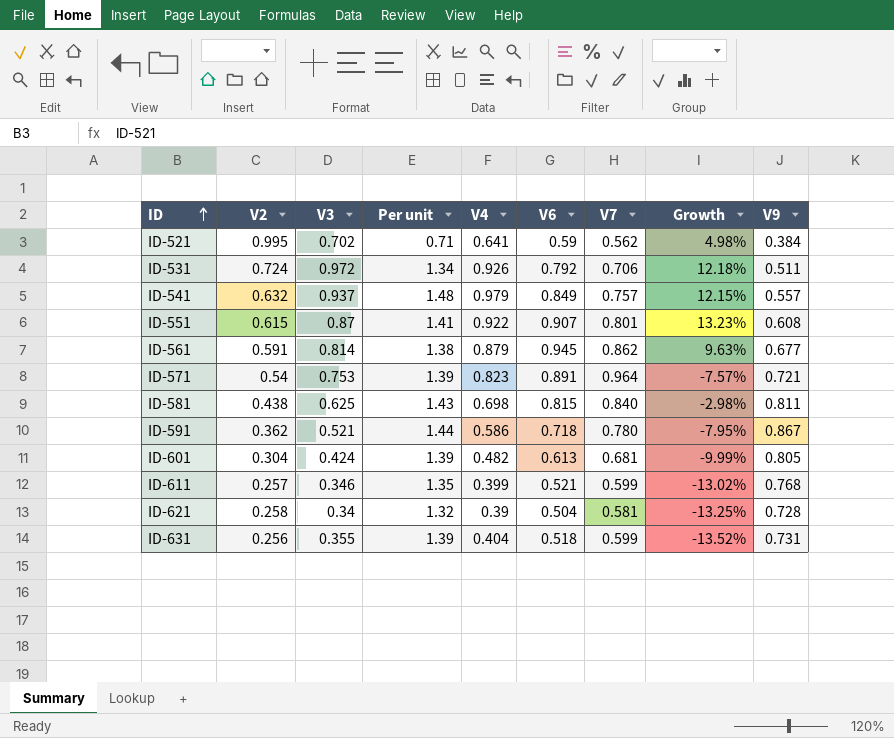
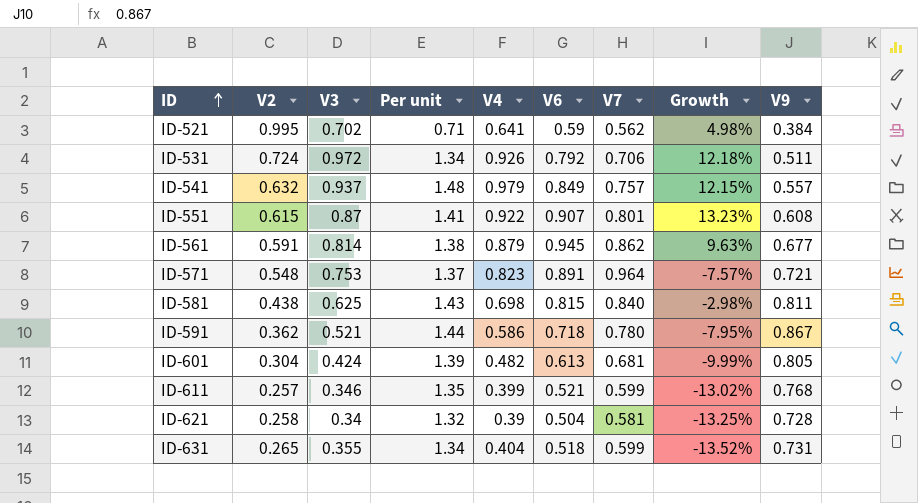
ID-571 | V2: 0.54 -> 0.548
ID-571 | Per unit: 1.39 -> 1.37
ID-631 | V2: 0.256 -> 0.265
ID-631 | Per unit: 1.39 -> 1.34

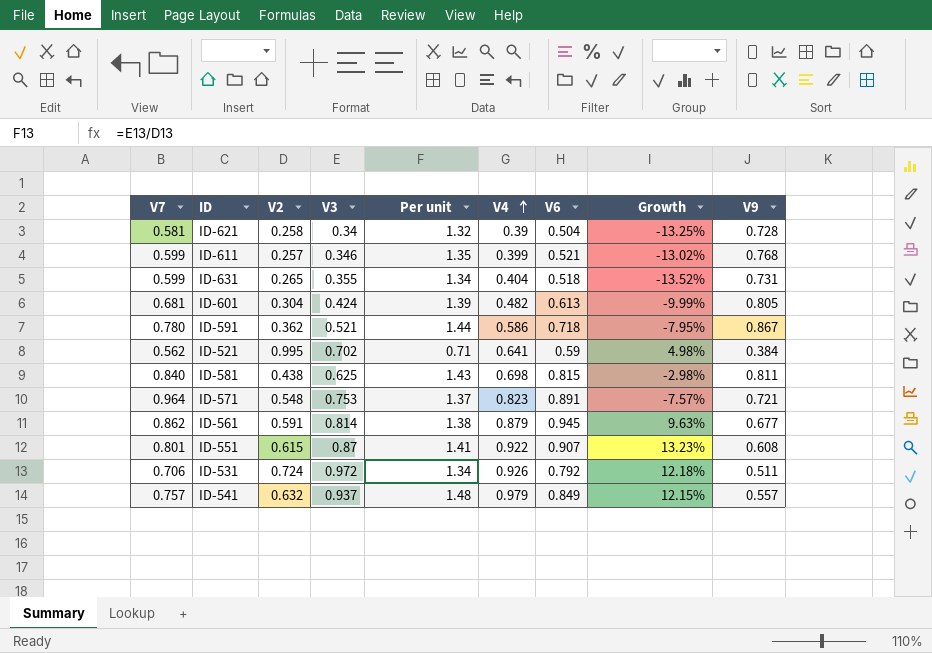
row order: ID ascending -> V4 ascending
column V7 | position: 7 -> 1

